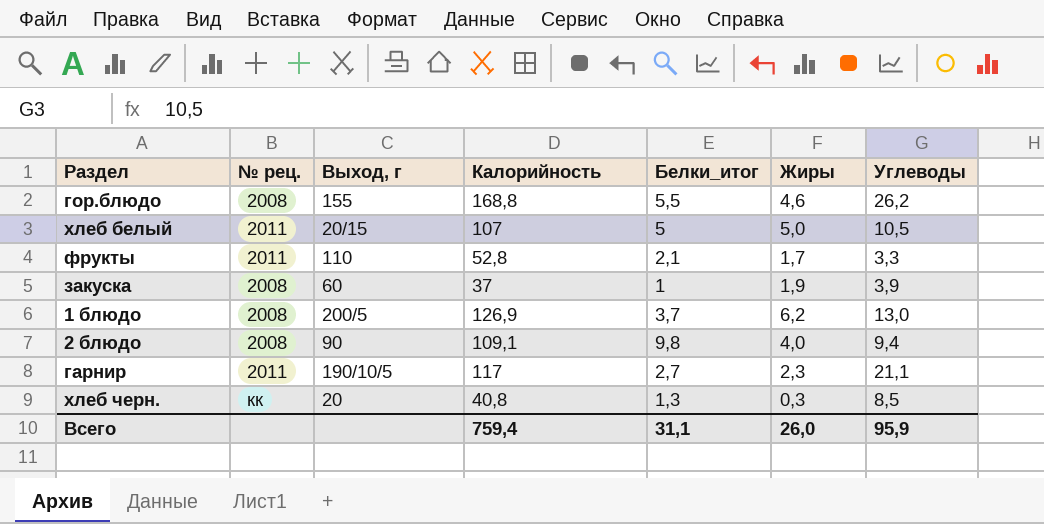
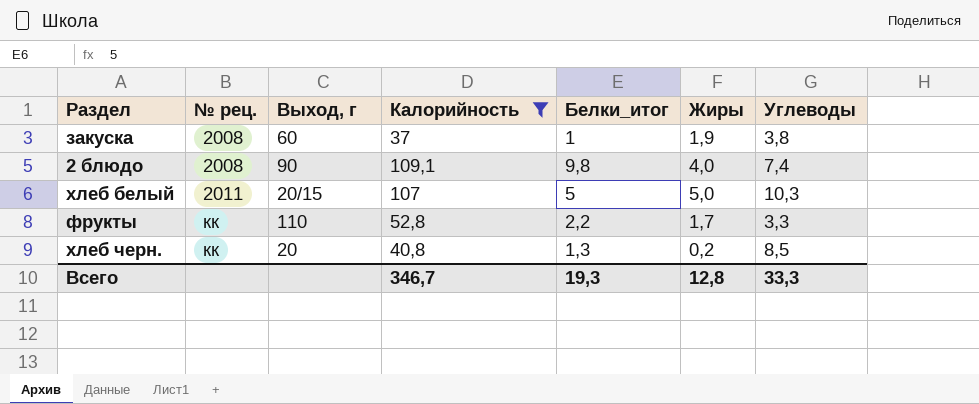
filter: none -> Калорийность <= 109,1
row order: none -> № рец. ascending
закуска | Углеводы: 3,9 -> 3,8
2 блюдо | Углеводы: 9,4 -> 7,4
хлеб белый | Углеводы: 10,5 -> 10,3
фрукты | № рец.: 2011 -> кк
фрукты | Белки_итог: 2,1 -> 2,2
хлеб черн. | Жиры: 0,3 -> 0,2
Всего | Калорийность: 759,4 -> 346,7
Всего | Белки_итог: 31,1 -> 19,3
Всего | Жиры: 26,0 -> 12,8
Всего | Углеводы: 95,9 -> 33,3

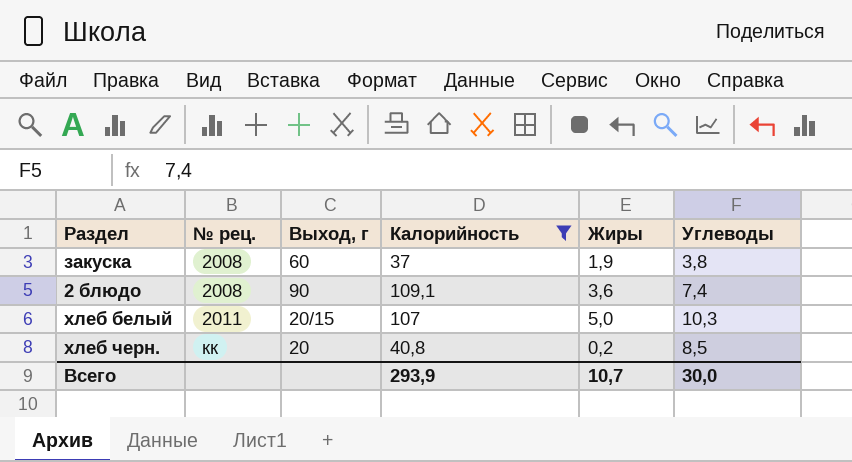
column Белки_итог | position: 5 -> none
row фрукты: кк | 110 | 52,8 | 2,2 | 1,7 | 3,3 -> none
2 блюдо | Жиры: 4,0 -> 3,6
Всего | Калорийность: 346,7 -> 293,9
Всего | Жиры: 12,8 -> 10,7
Всего | Углеводы: 33,3 -> 30,0

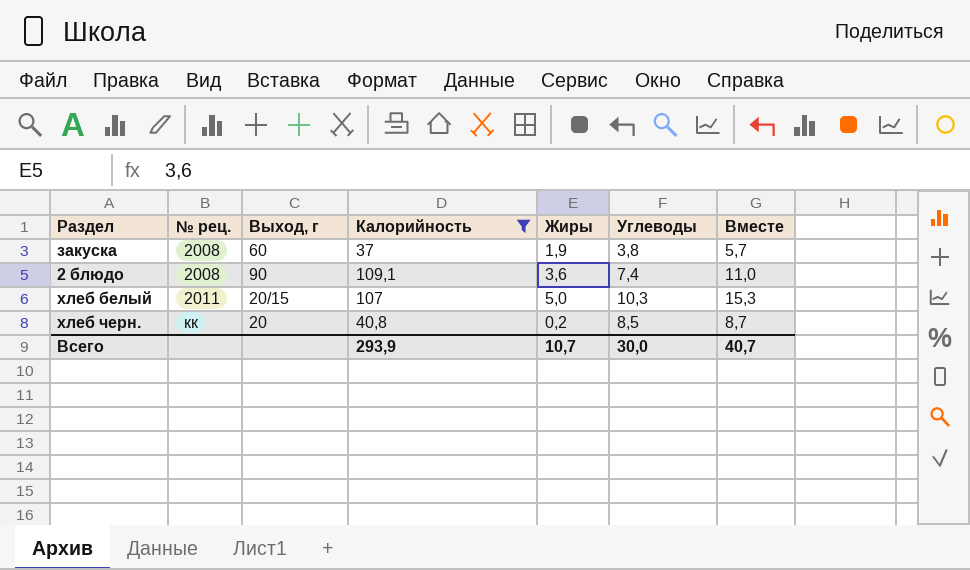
column Вместе | formula: none -> [Жиры] + [Углеводы]

